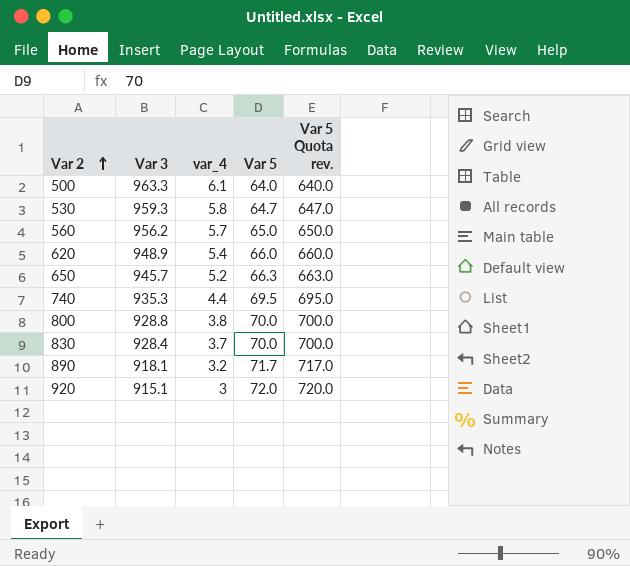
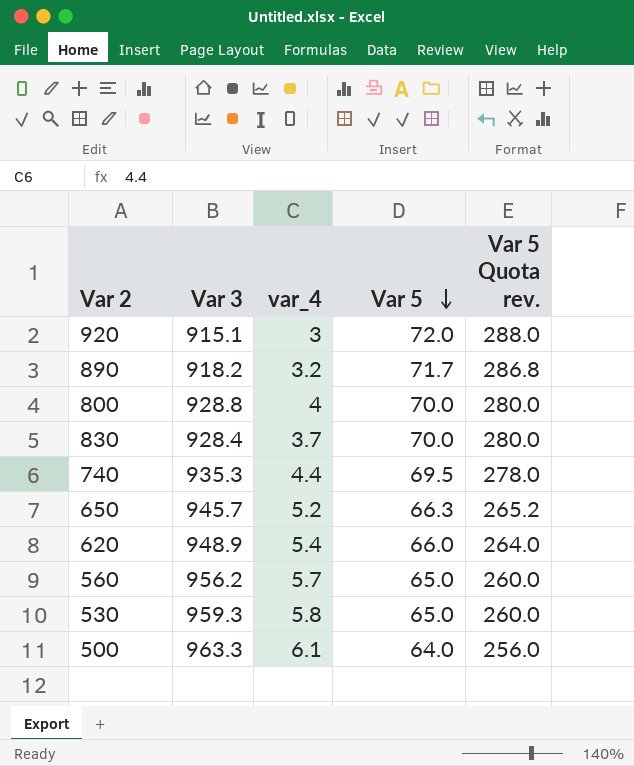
row order: Var 2 ascending -> Var 5 descending
column Var 5 Quota rev. | formula: [Var 5] * 10 -> [Var 5] * 4
890 | Var 3: 918.1 -> 918.2
800 | var_4: 3.8 -> 4
530 | Var 5: 64.7 -> 65.0

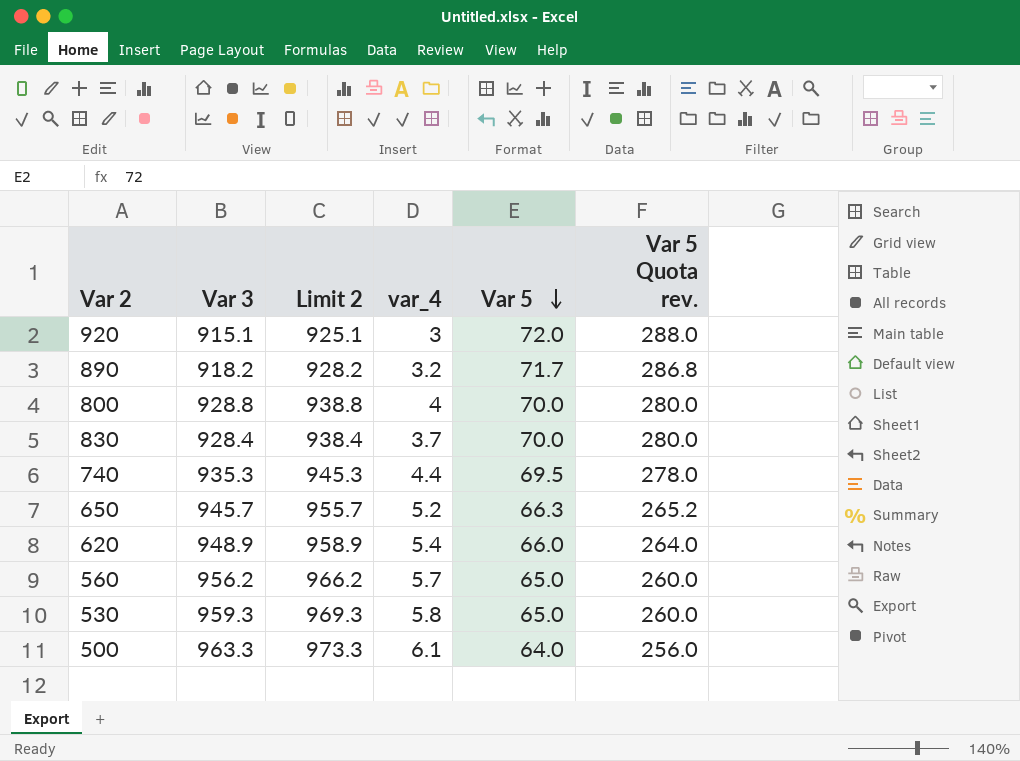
column Limit 2 | formula: none -> [Var 3] + 10

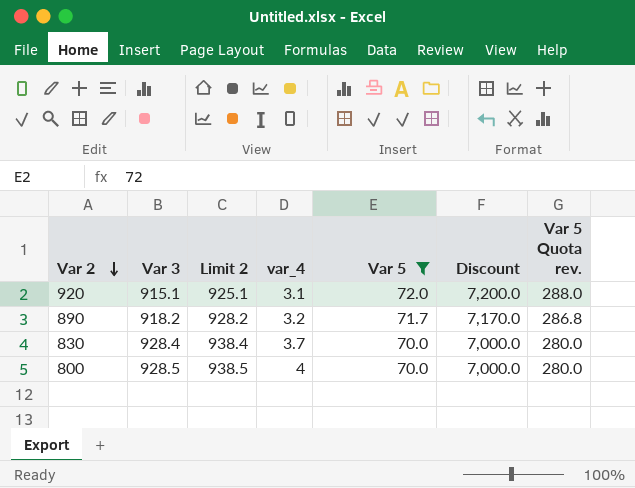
filter: none -> Var 5 >= 70.0
row order: Var 5 descending -> Var 2 descending
column Discount | formula: none -> [Var 5] * 100
920 | var_4: 3 -> 3.1
800 | Var 3: 928.8 -> 928.5
800 | Limit 2: 938.8 -> 938.5

